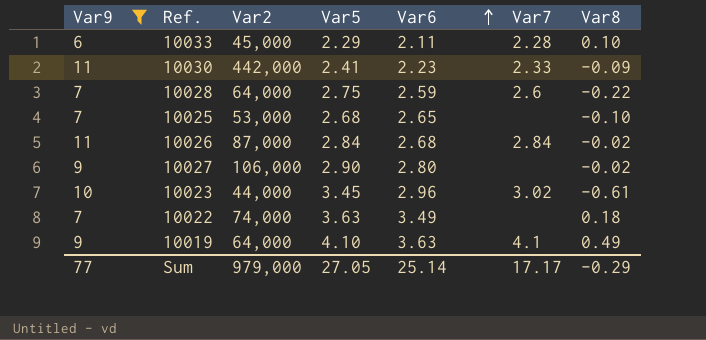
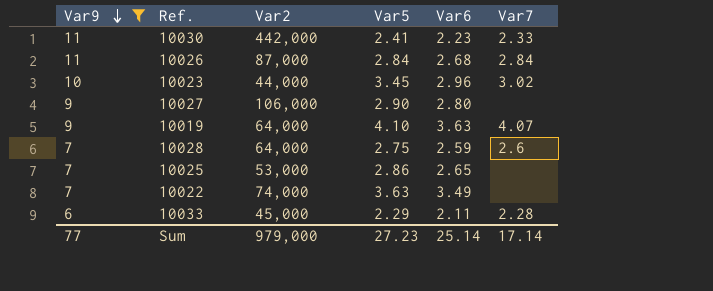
row order: Var6 ascending -> Var9 descending
column Var8 | position: 7 -> none
10019 | Var7: 4.1 -> 4.07
10025 | Var5: 2.68 -> 2.86
Sum | Var5: 27.05 -> 27.23
Sum | Var7: 17.17 -> 17.14

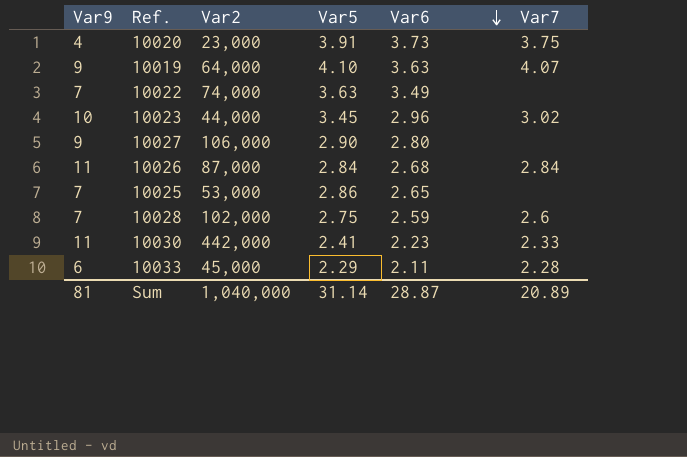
filter: Var9 != 4 -> none
row order: Var9 descending -> Var6 descending
10028 | Var2: 64,000 -> 102,000
Sum | Var9: 77 -> 81
Sum | Var2: 979,000 -> 1,040,000
Sum | Var5: 27.23 -> 31.14
Sum | Var6: 25.14 -> 28.87
Sum | Var7: 17.14 -> 20.89

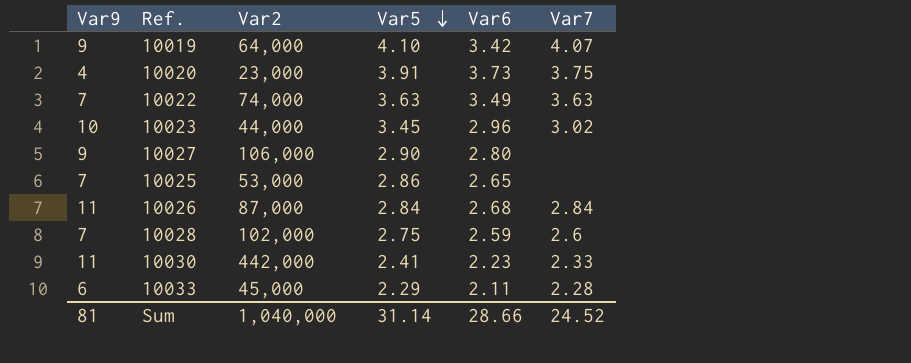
row order: Var6 descending -> Var5 descending
10019 | Var6: 3.63 -> 3.42
10022 | Var7: none -> 3.63
Sum | Var6: 28.87 -> 28.66
Sum | Var7: 20.89 -> 24.52

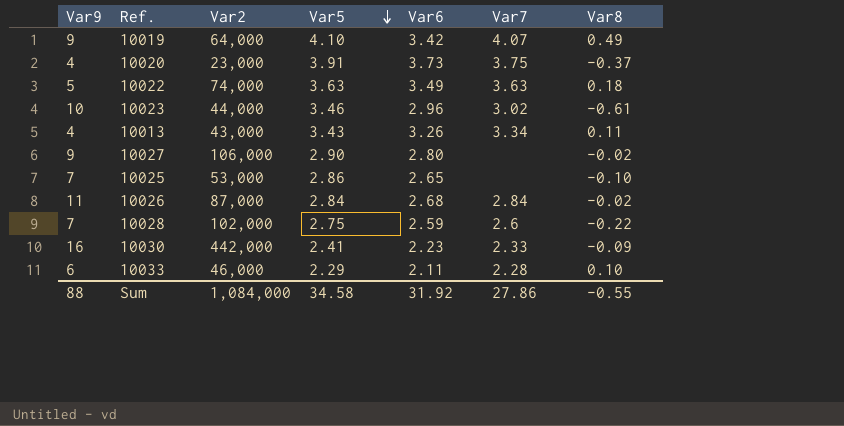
column Var8 | position: none -> 7
10022 | Var9: 7 -> 5
10023 | Var5: 3.45 -> 3.46
row 10013: none -> 4 | 43,000 | 3.43 | 3.26 | 3.34 | 0.11
10030 | Var9: 11 -> 16
10033 | Var2: 45,000 -> 46,000
Sum | Var9: 81 -> 88
Sum | Var2: 1,040,000 -> 1,084,000
Sum | Var5: 31.14 -> 34.58
Sum | Var6: 28.66 -> 31.92
Sum | Var7: 24.52 -> 27.86

